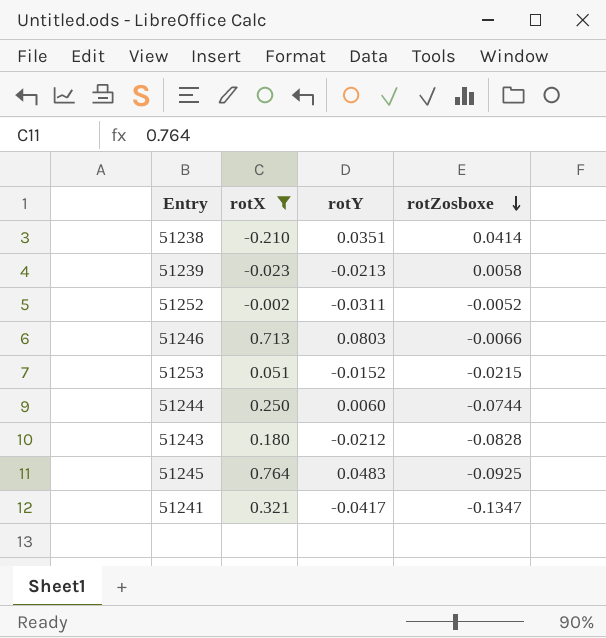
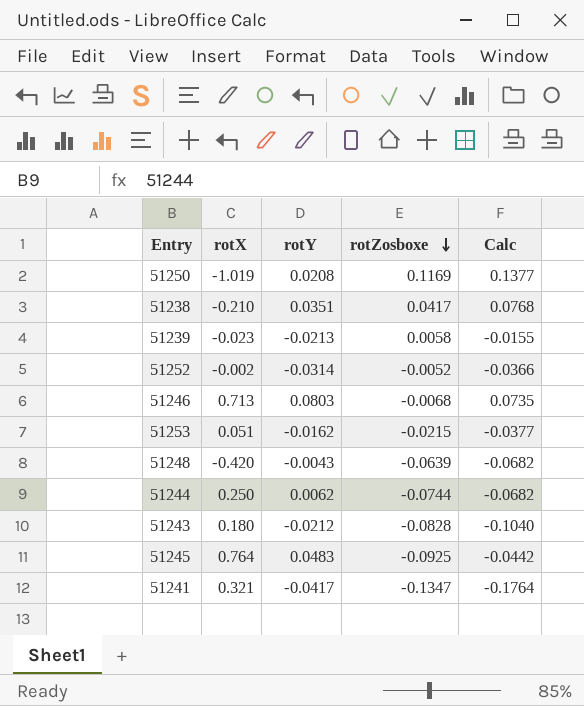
filter: rotX >= -0.210 -> none
column Calc | formula: none -> [rotY] + [rotZosboxe]
51238 | rotZosboxe: 0.0414 -> 0.0417
51252 | rotY: -0.0311 -> -0.0314
51246 | rotZosboxe: -0.0066 -> -0.0068
51253 | rotY: -0.0152 -> -0.0162
51244 | rotY: 0.0060 -> 0.0062

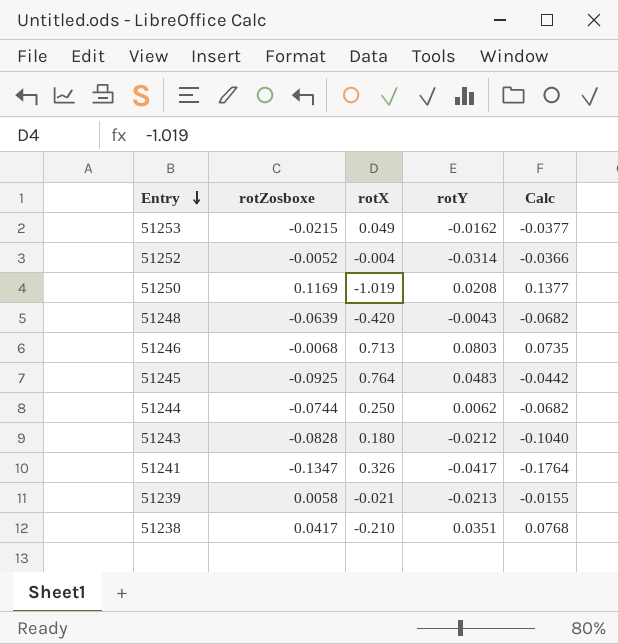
row order: rotZosboxe descending -> Entry descending
column rotZosboxe | position: 4 -> 2
51253 | rotX: 0.051 -> 0.049
51252 | rotX: -0.002 -> -0.004
51241 | rotX: 0.321 -> 0.326
51239 | rotX: -0.023 -> -0.021

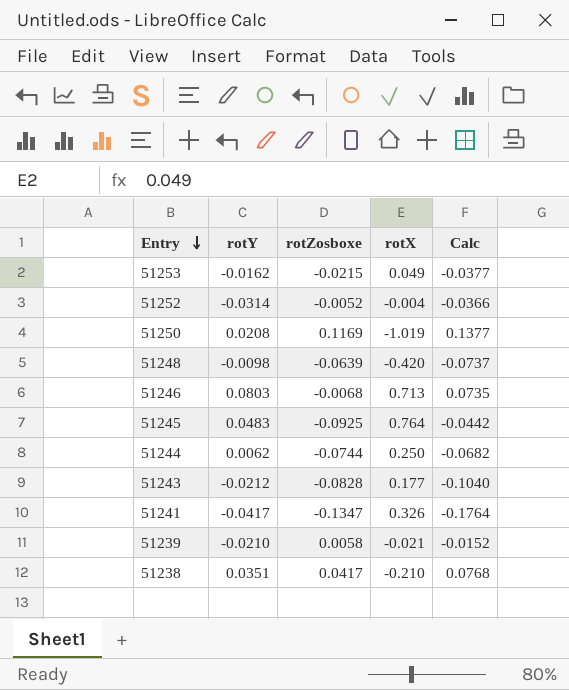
column rotY | position: 4 -> 2
51248 | rotY: -0.0043 -> -0.0098
51248 | Calc: -0.0682 -> -0.0737
51243 | rotX: 0.180 -> 0.177
51239 | rotY: -0.0213 -> -0.0210
51239 | Calc: -0.0155 -> -0.0152

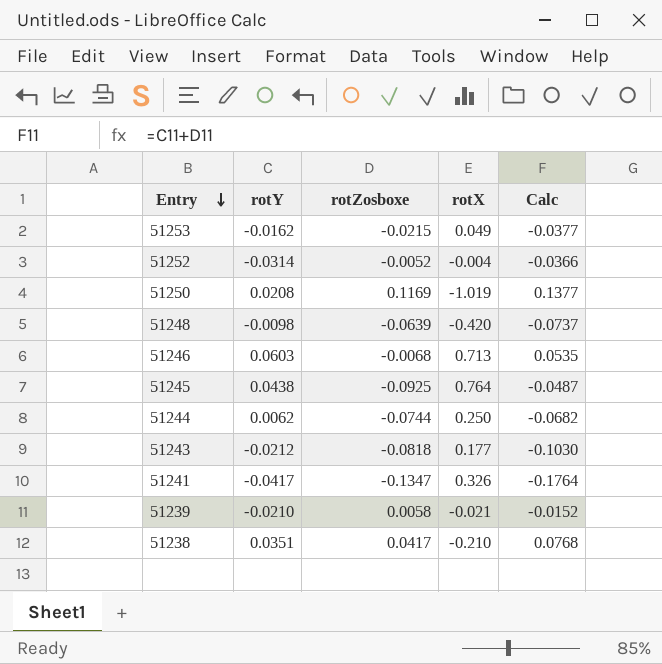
51246 | rotY: 0.0803 -> 0.0603
51246 | Calc: 0.0735 -> 0.0535
51245 | rotY: 0.0483 -> 0.0438
51245 | Calc: -0.0442 -> -0.0487
51243 | rotZosboxe: -0.0828 -> -0.0818
51243 | Calc: -0.1040 -> -0.1030

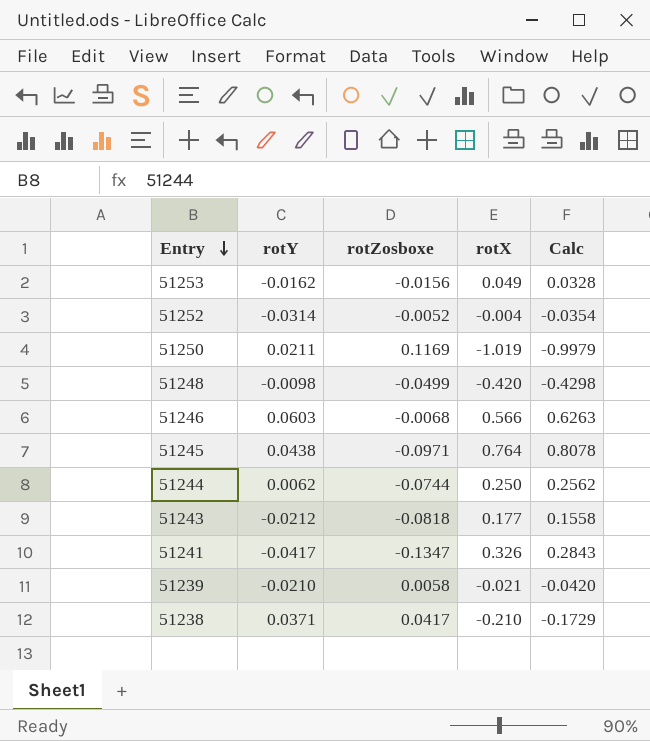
column Calc | formula: [rotY] + [rotZosboxe] -> [rotY] + [rotX]
51253 | rotZosboxe: -0.0215 -> -0.0156
51250 | rotY: 0.0208 -> 0.0211
51248 | rotZosboxe: -0.0639 -> -0.0499
51246 | rotX: 0.713 -> 0.566
51245 | rotZosboxe: -0.0925 -> -0.0971
51238 | rotY: 0.0351 -> 0.0371

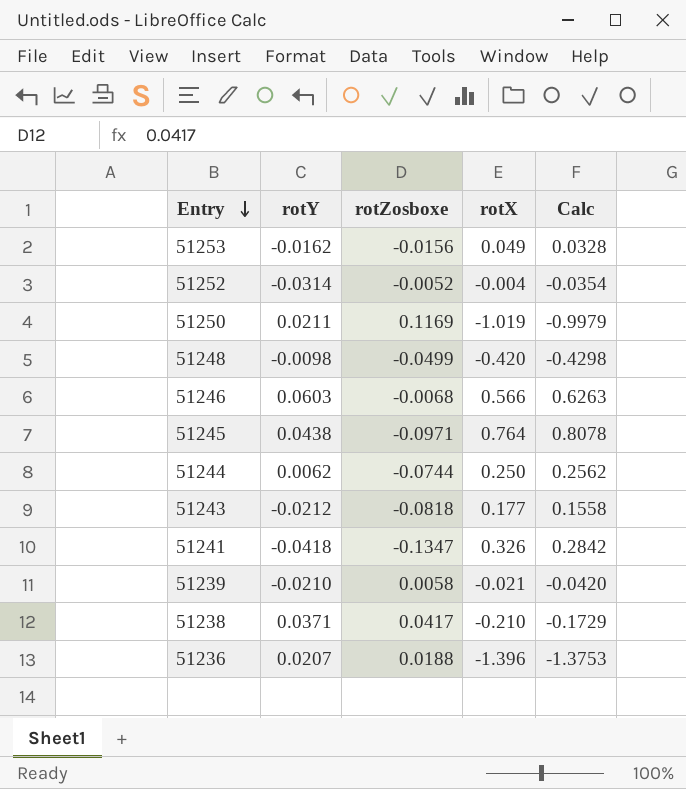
51241 | rotY: -0.0417 -> -0.0418
51241 | Calc: 0.2843 -> 0.2842
row 51236: none -> 0.0207 | 0.0188 | -1.396 | -1.3753

